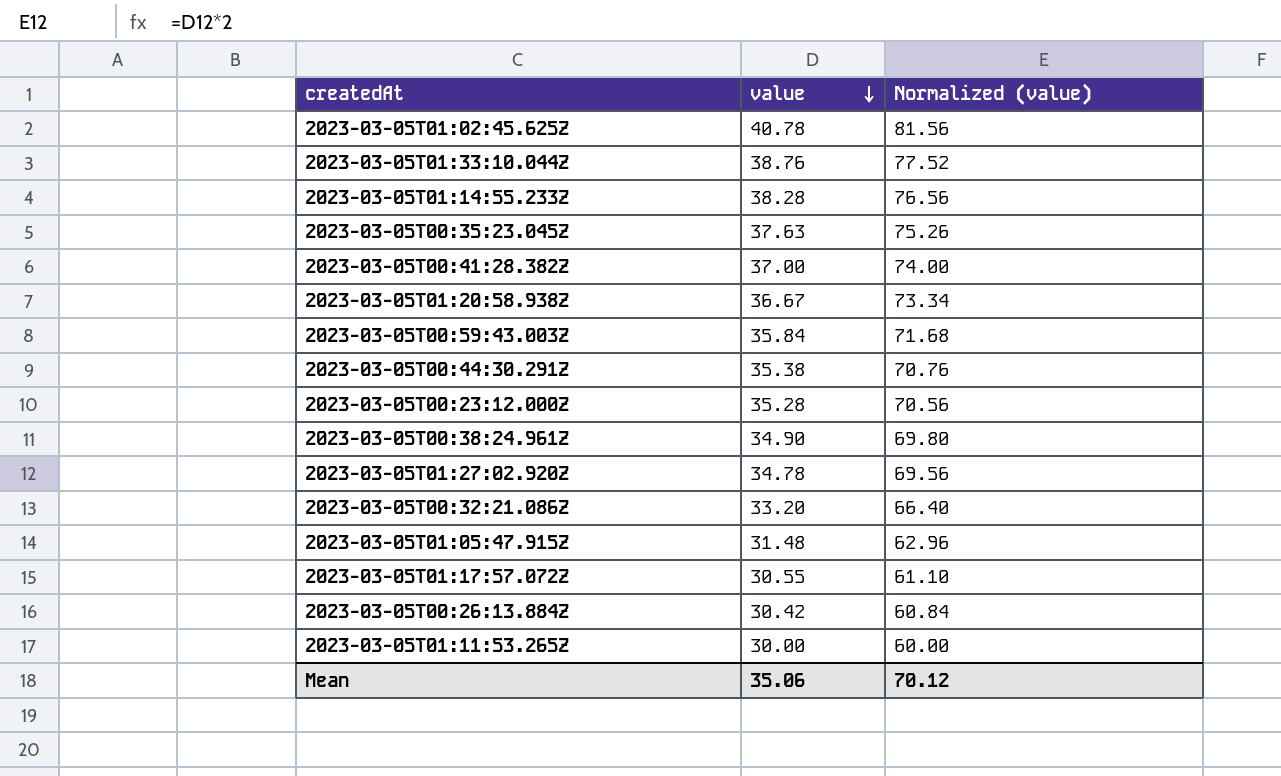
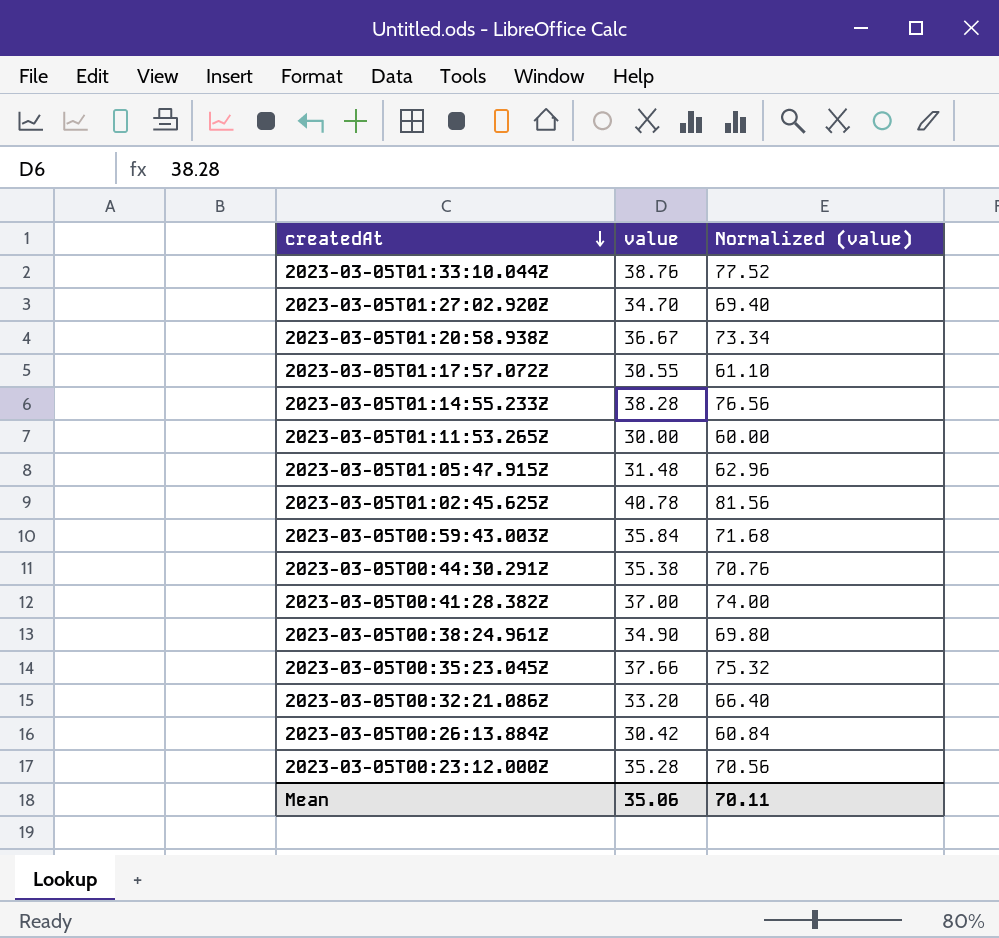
row order: value descending -> createdAt descending
2023-03-05T01:27:02.920Z | value: 34.78 -> 34.70
2023-03-05T01:27:02.920Z | Normalized (value): 69.56 -> 69.40
2023-03-05T00:35:23.045Z | value: 37.63 -> 37.66
2023-03-05T00:35:23.045Z | Normalized (value): 75.26 -> 75.32
Mean | Normalized (value): 70.12 -> 70.11

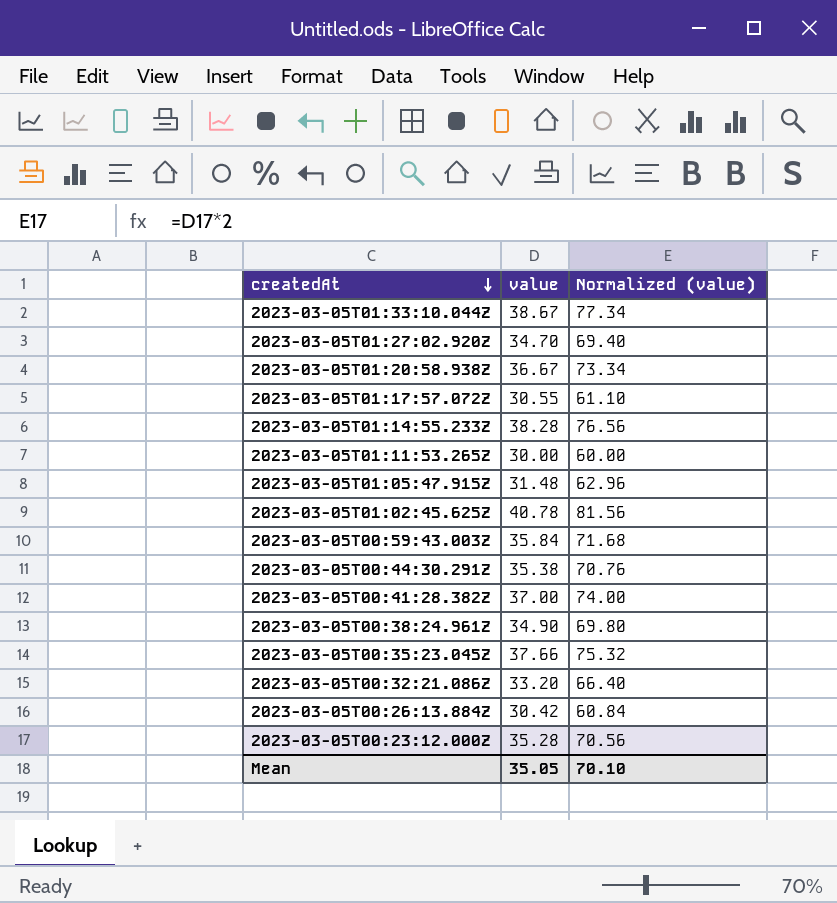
2023-03-05T01:33:10.044Z | value: 38.76 -> 38.67
2023-03-05T01:33:10.044Z | Normalized (value): 77.52 -> 77.34
Mean | value: 35.06 -> 35.05
Mean | Normalized (value): 70.11 -> 70.10

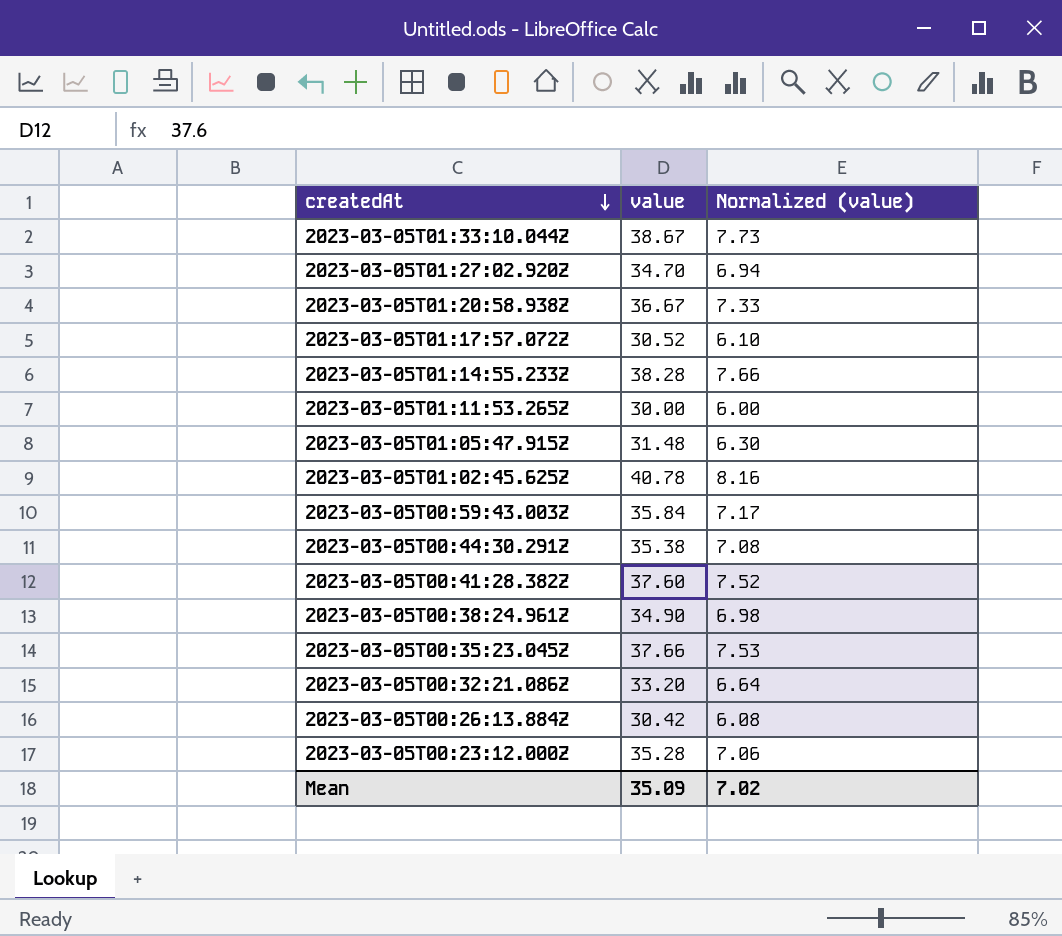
column Normalized (value) | formula: [value] * 2 -> [value] * 0.2
2023-03-05T01:17:57.072Z | value: 30.55 -> 30.52
2023-03-05T00:41:28.382Z | value: 37.00 -> 37.60
Mean | value: 35.05 -> 35.09
Mean | Normalized (value): 70.10 -> 7.02

